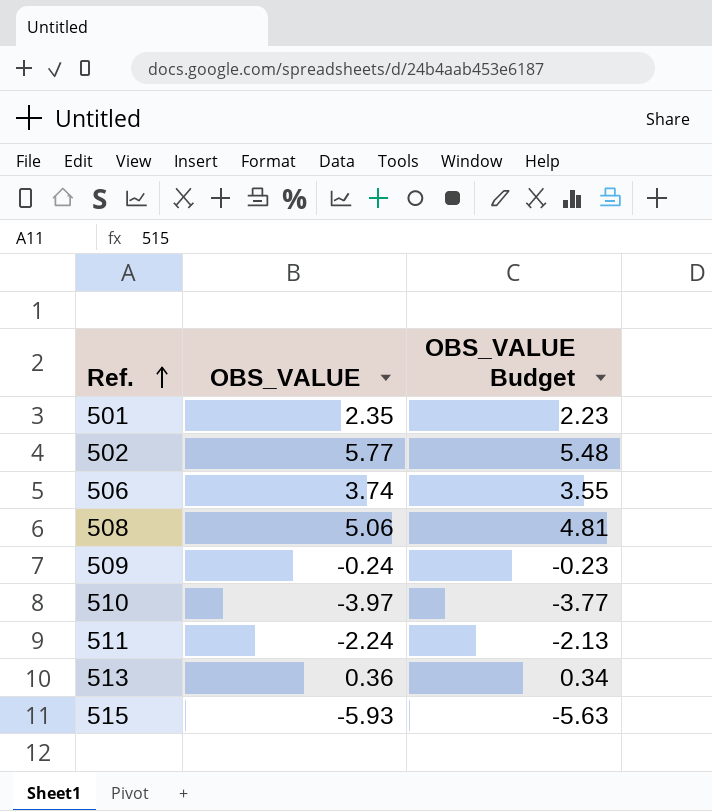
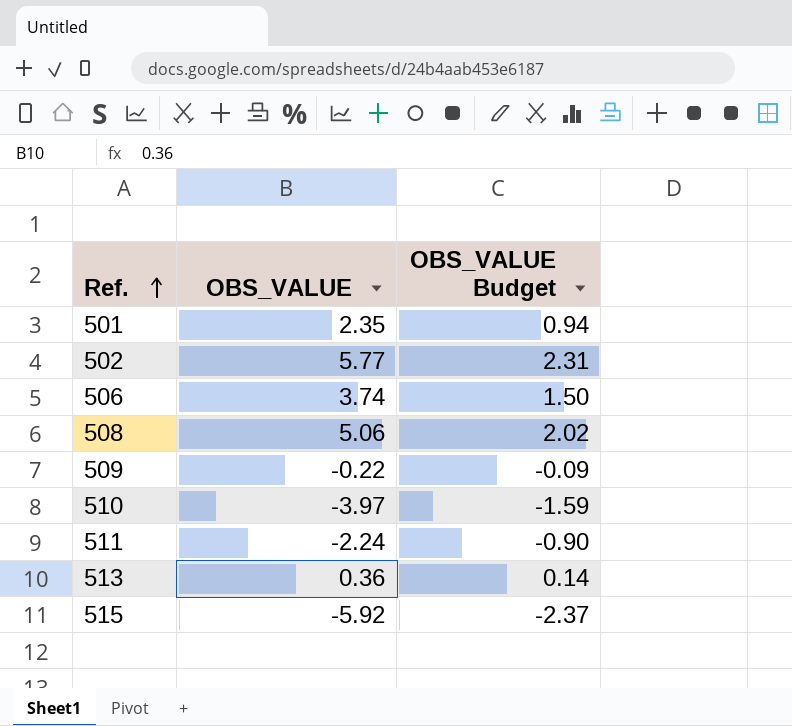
column OBS_VALUE Budget | formula: [OBS_VALUE] * 0.95 -> [OBS_VALUE] * 0.4
509 | OBS_VALUE: -0.24 -> -0.22
515 | OBS_VALUE: -5.93 -> -5.92

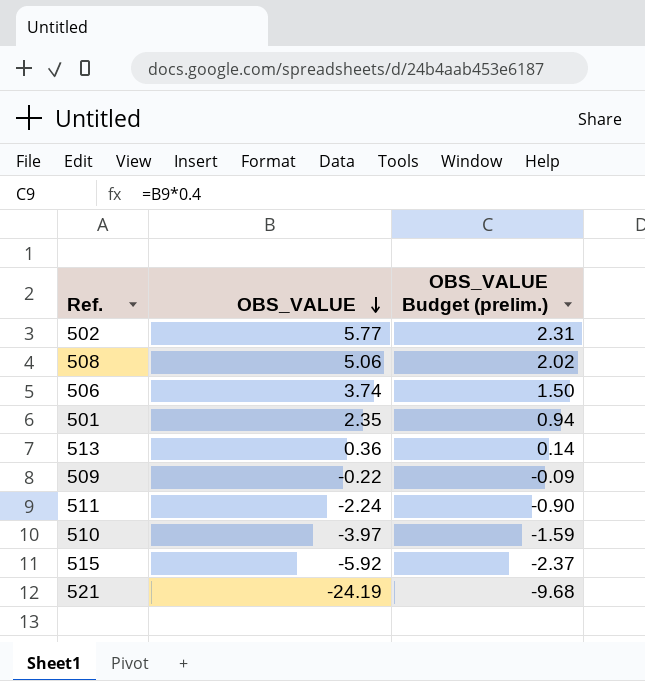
row order: Ref. ascending -> OBS_VALUE descending
column name: OBS_VALUE Budget -> OBS_VALUE Budget (prelim.)
row 521: none -> -24.19 | -9.68

